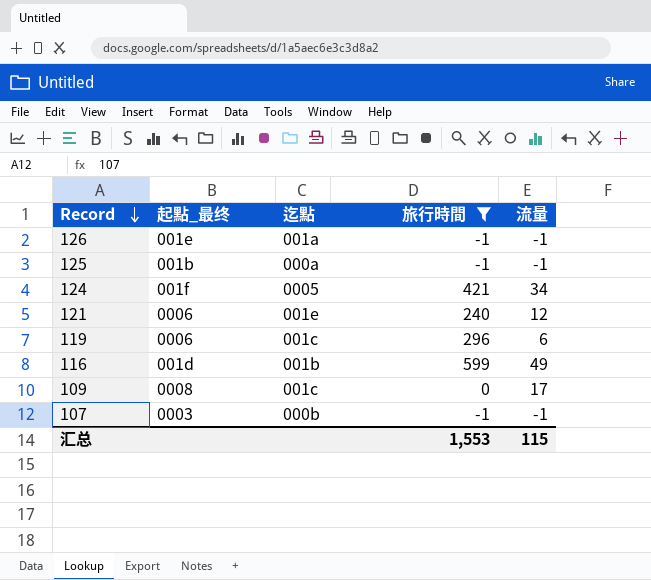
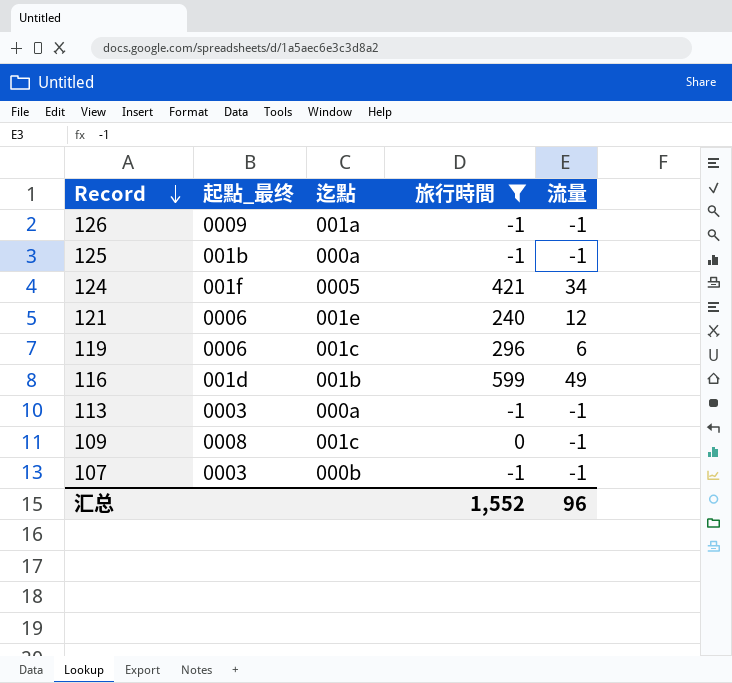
126 | 起點_最终: 001e -> 0009
row 113: none -> 0003 | 000a | -1 | -1
109 | 流量: 17 -> -1
汇总 | 旅行時間: 1,553 -> 1,552
汇总 | 流量: 115 -> 96

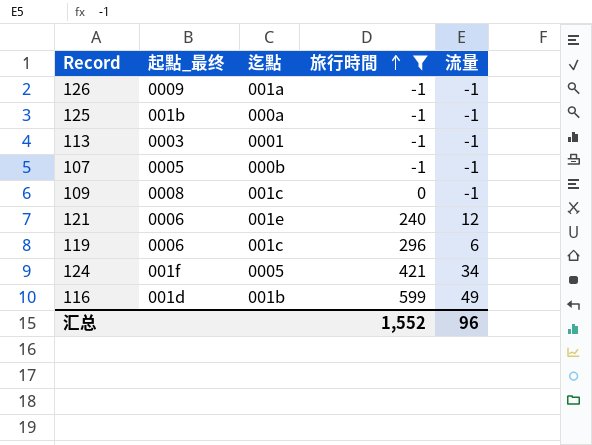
row order: Record descending -> 旅行時間 ascending
113 | 迄點: 000a -> 0001
107 | 起點_最终: 0003 -> 0005

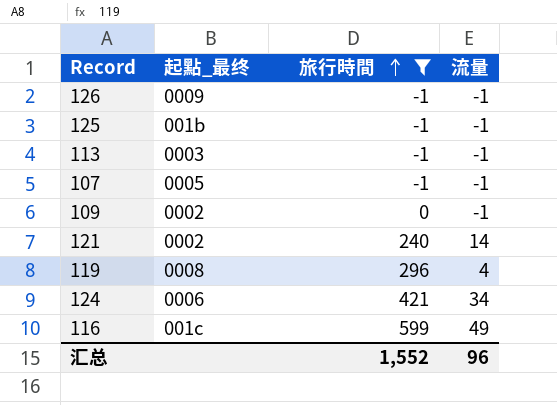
column 迄點 | position: 3 -> none
109 | 起點_最终: 0008 -> 0002
121 | 起點_最终: 0006 -> 0002
121 | 流量: 12 -> 14
119 | 起點_最终: 0006 -> 0008
119 | 流量: 6 -> 4
124 | 起點_最终: 001f -> 0006
116 | 起點_最终: 001d -> 001c

